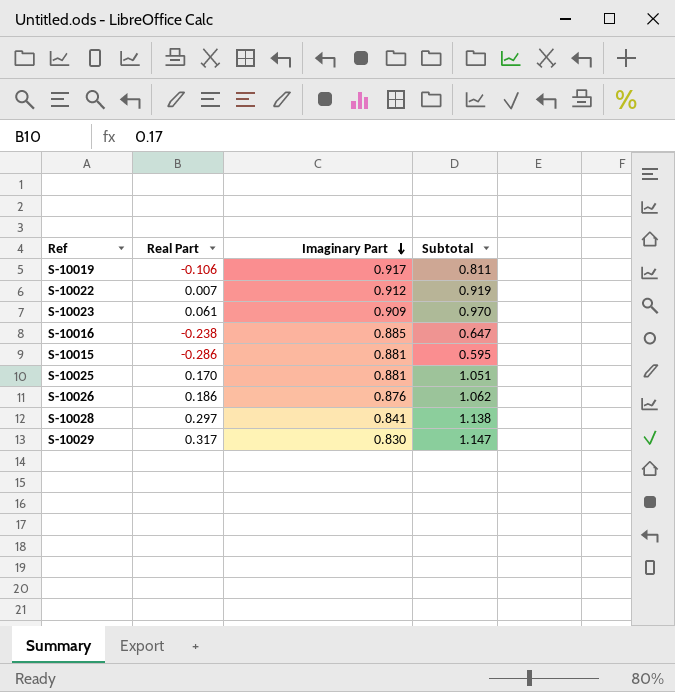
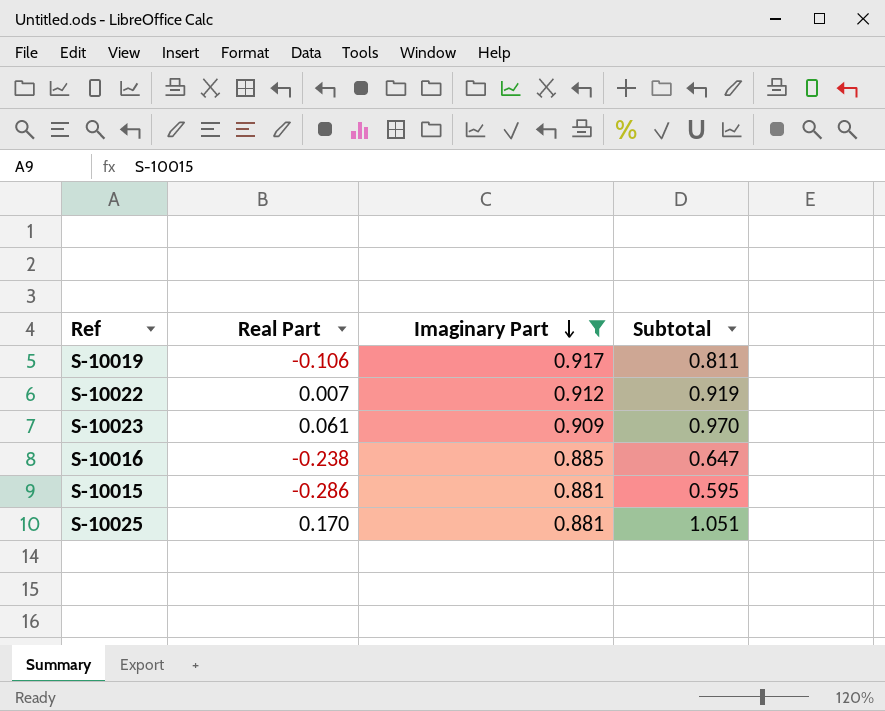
filter: none -> Imaginary Part >= 0.881

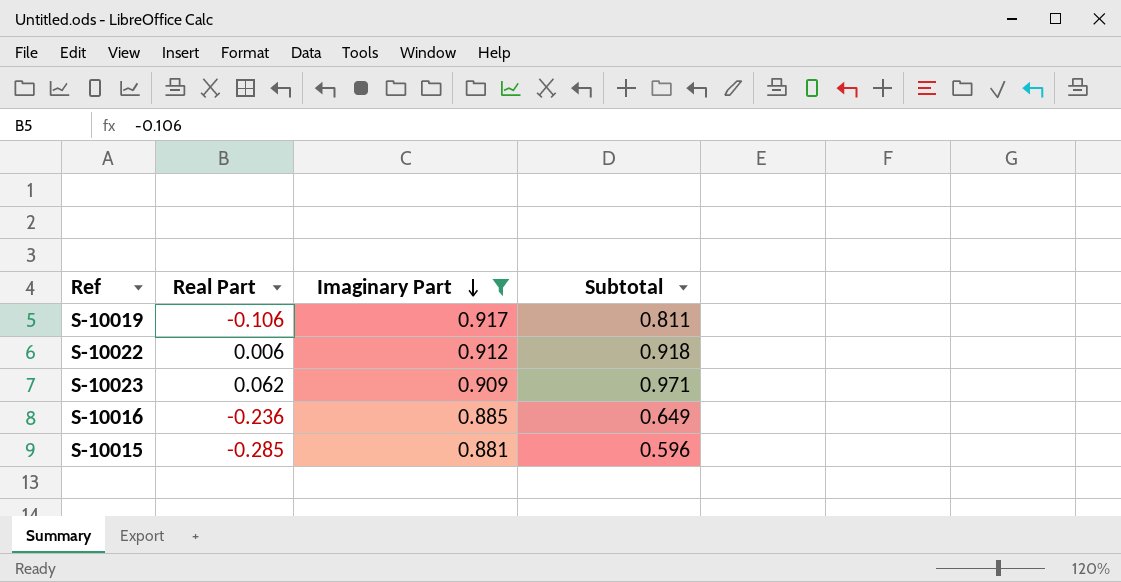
row S-10025: 0.170 | 0.881 | 1.051 -> none
S-10022 | Real Part: 0.007 -> 0.006
S-10022 | Subtotal: 0.919 -> 0.918
S-10023 | Real Part: 0.061 -> 0.062
S-10023 | Subtotal: 0.970 -> 0.971
S-10016 | Real Part: -0.238 -> -0.236
S-10016 | Subtotal: 0.647 -> 0.649
S-10015 | Real Part: -0.286 -> -0.285
S-10015 | Subtotal: 0.595 -> 0.596

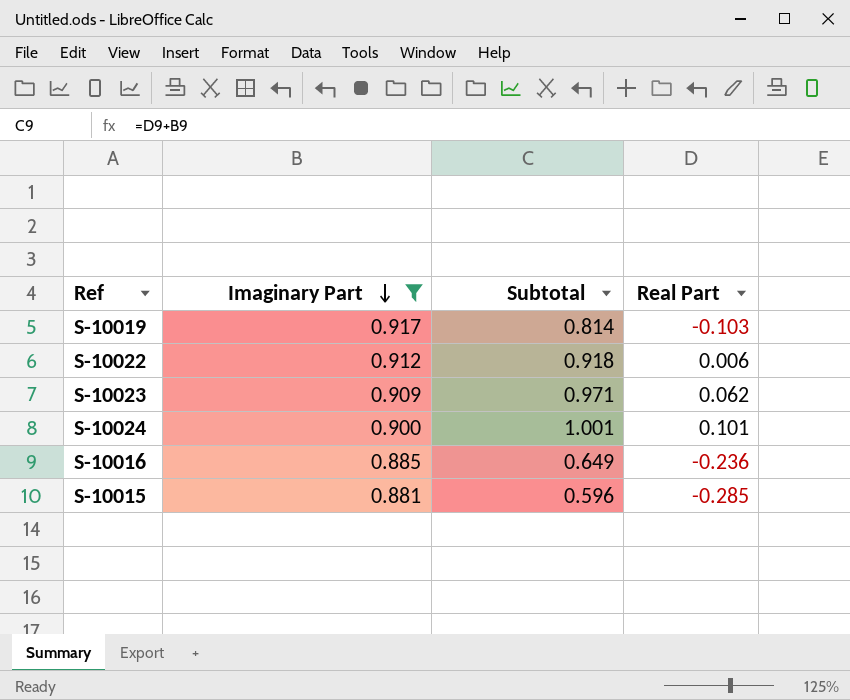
column Real Part | position: 2 -> 4
S-10019 | Subtotal: 0.811 -> 0.814
S-10019 | Real Part: -0.106 -> -0.103
row S-10024: none -> 0.900 | 1.001 | 0.101

